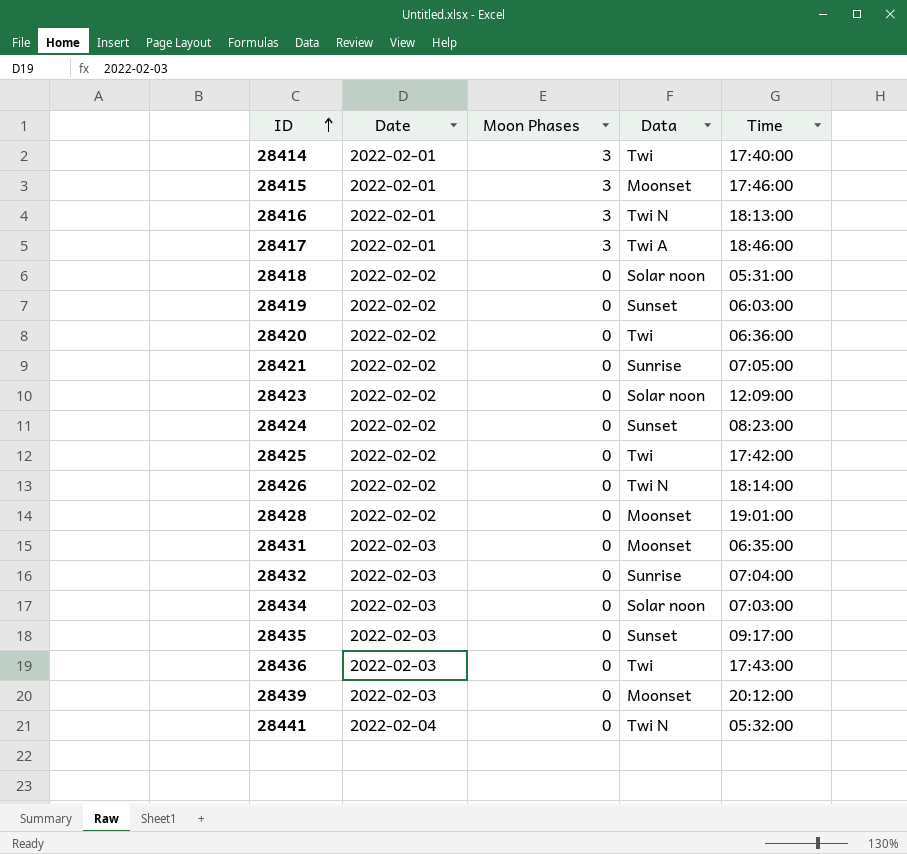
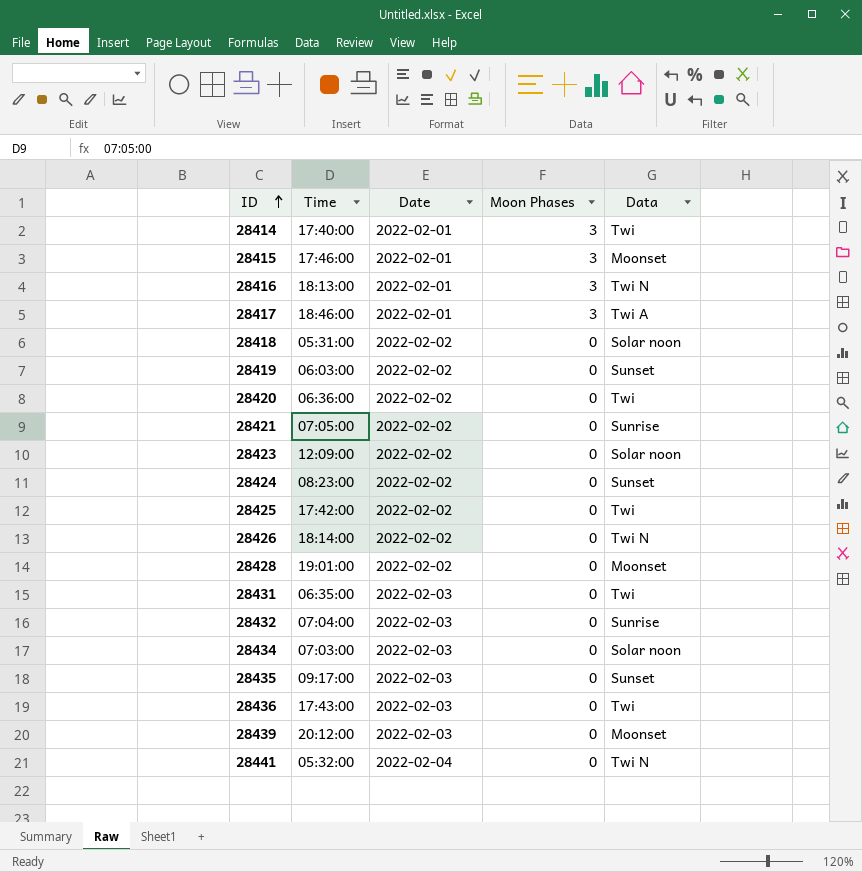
column Time | position: 5 -> 2
28431 | Data: Moonset -> Twi

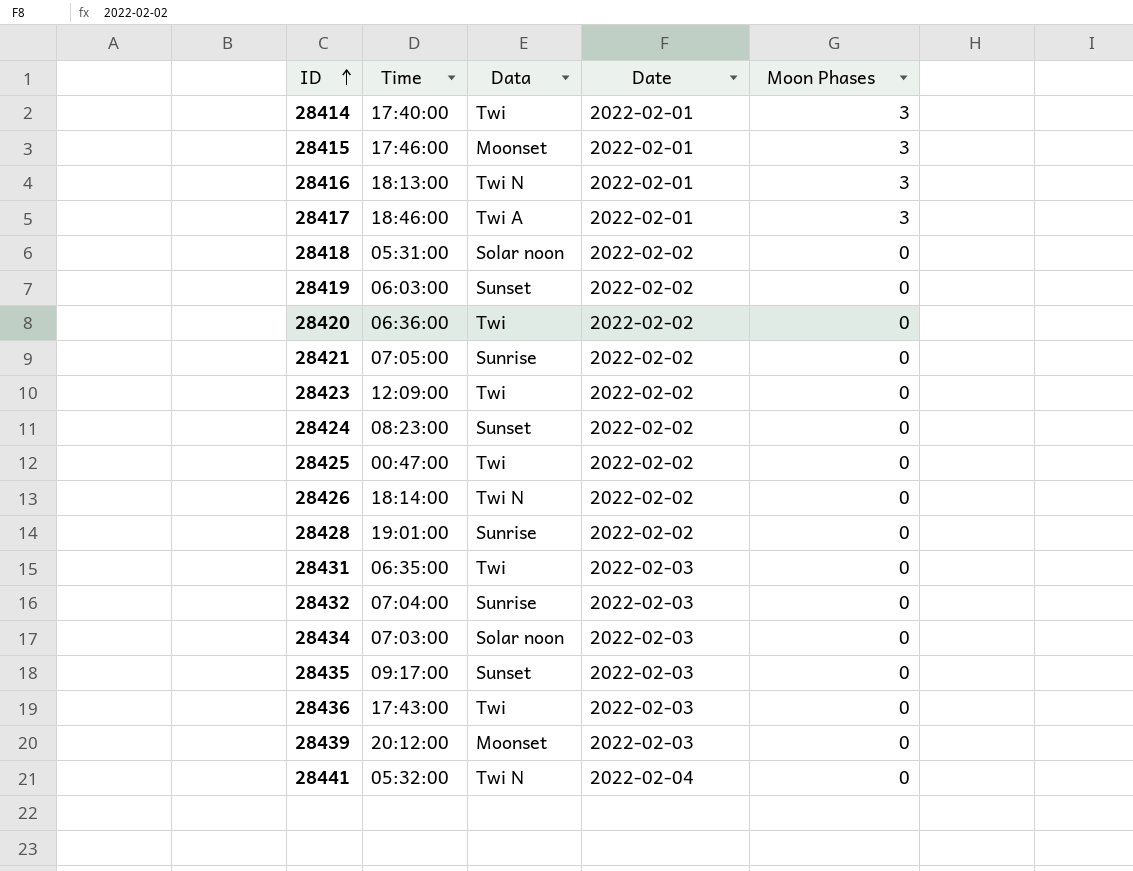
column Data | position: 5 -> 3
28423 | Data: Solar noon -> Twi
28425 | Time: 17:42:00 -> 00:47:00
28428 | Data: Moonset -> Sunrise

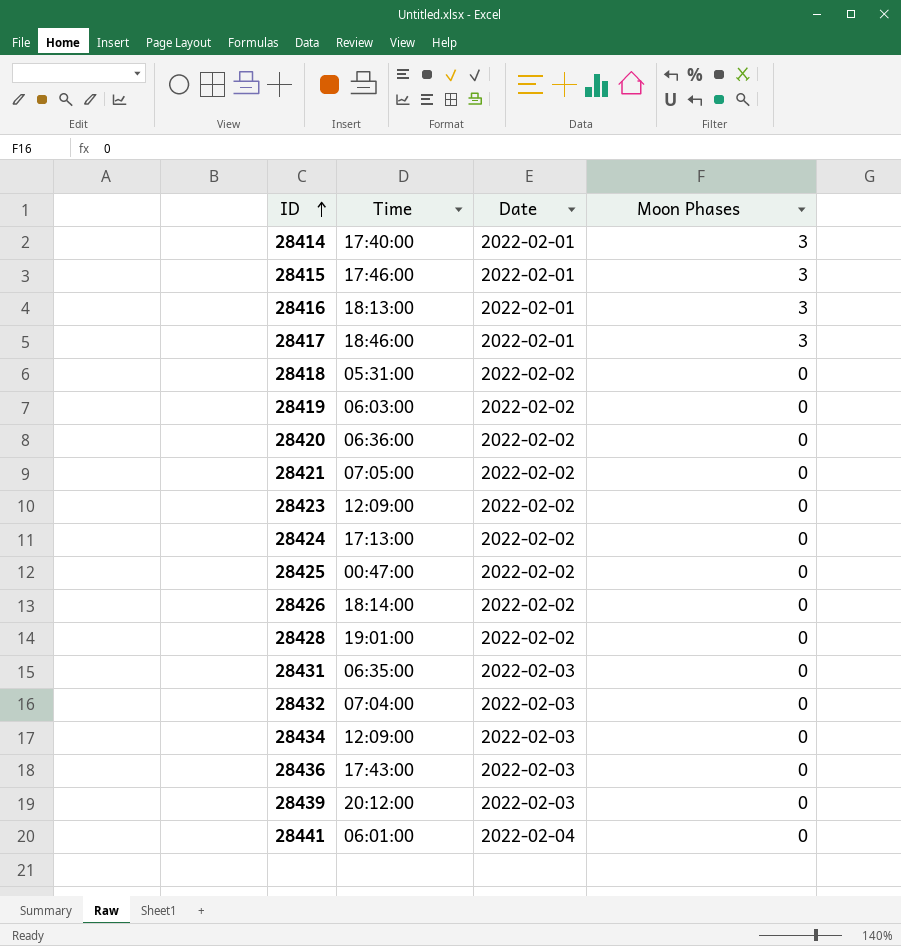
column Data | position: 3 -> none
row 28435: 09:17:00 | Sunset | 2022-02-03 | 0 -> none
28424 | Time: 08:23:00 -> 17:13:00
28434 | Time: 07:03:00 -> 12:09:00
28441 | Time: 05:32:00 -> 06:01:00

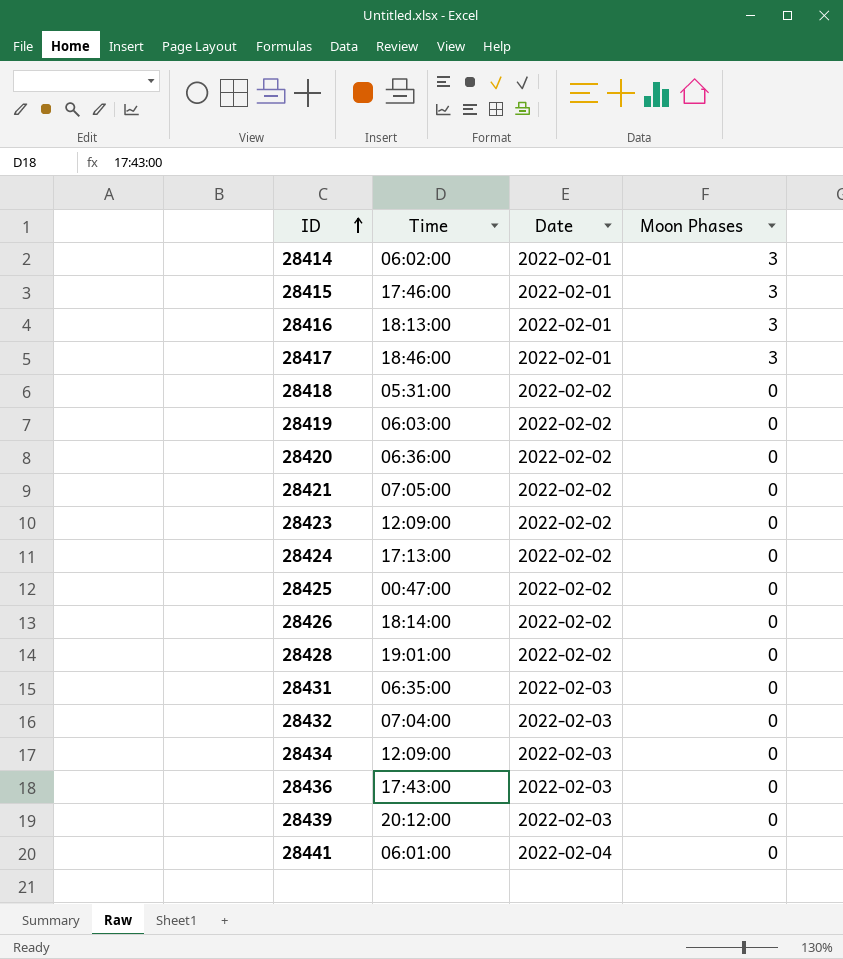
28414 | Time: 17:40:00 -> 06:02:00

